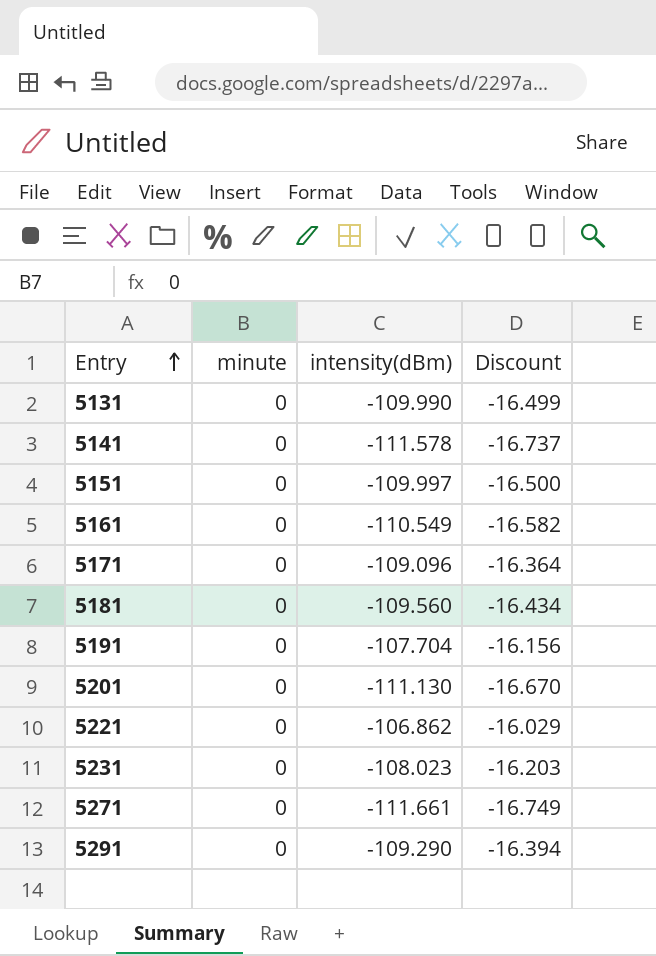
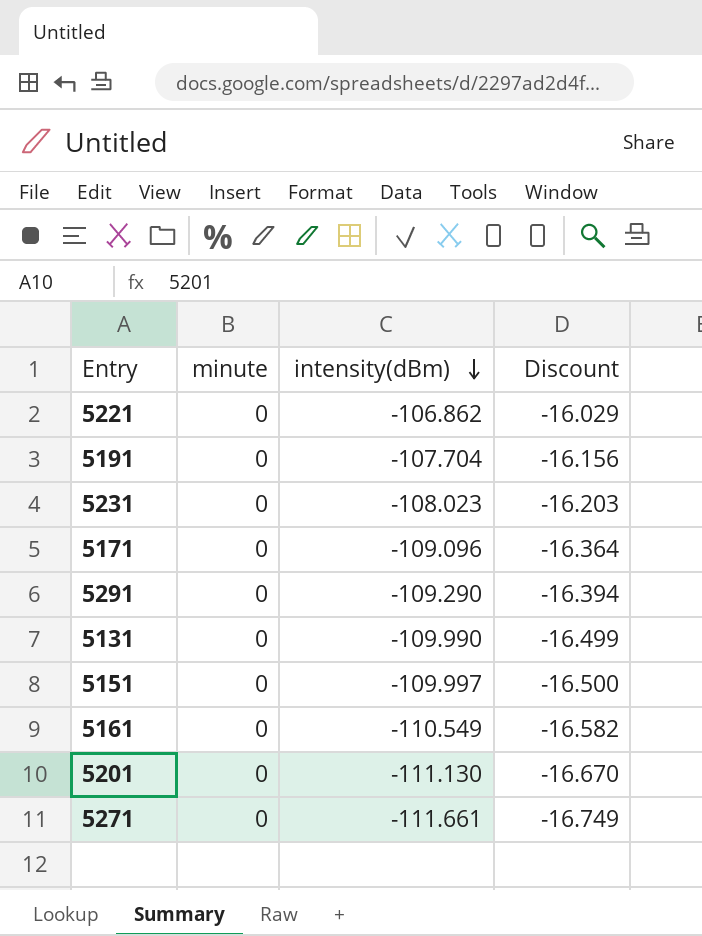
row order: Entry ascending -> intensity(dBm) descending
row 5141: 0 | -111.578 | -16.737 -> none
row 5181: 0 | -109.560 | -16.434 -> none

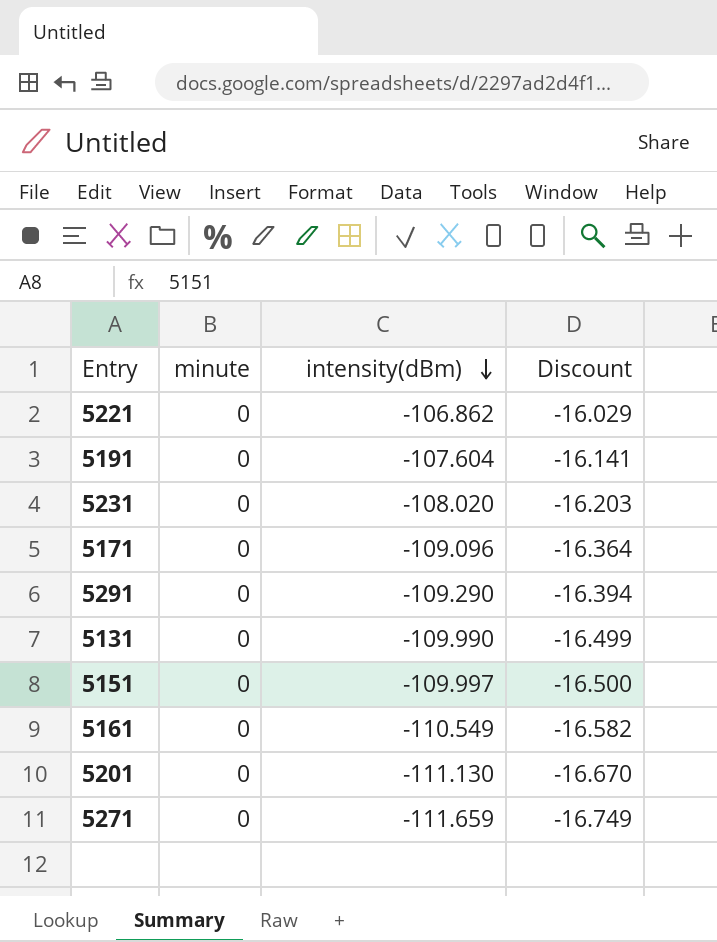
5191 | intensity(dBm): -107.704 -> -107.604
5191 | Discount: -16.156 -> -16.141
5231 | intensity(dBm): -108.023 -> -108.020
5271 | intensity(dBm): -111.661 -> -111.659

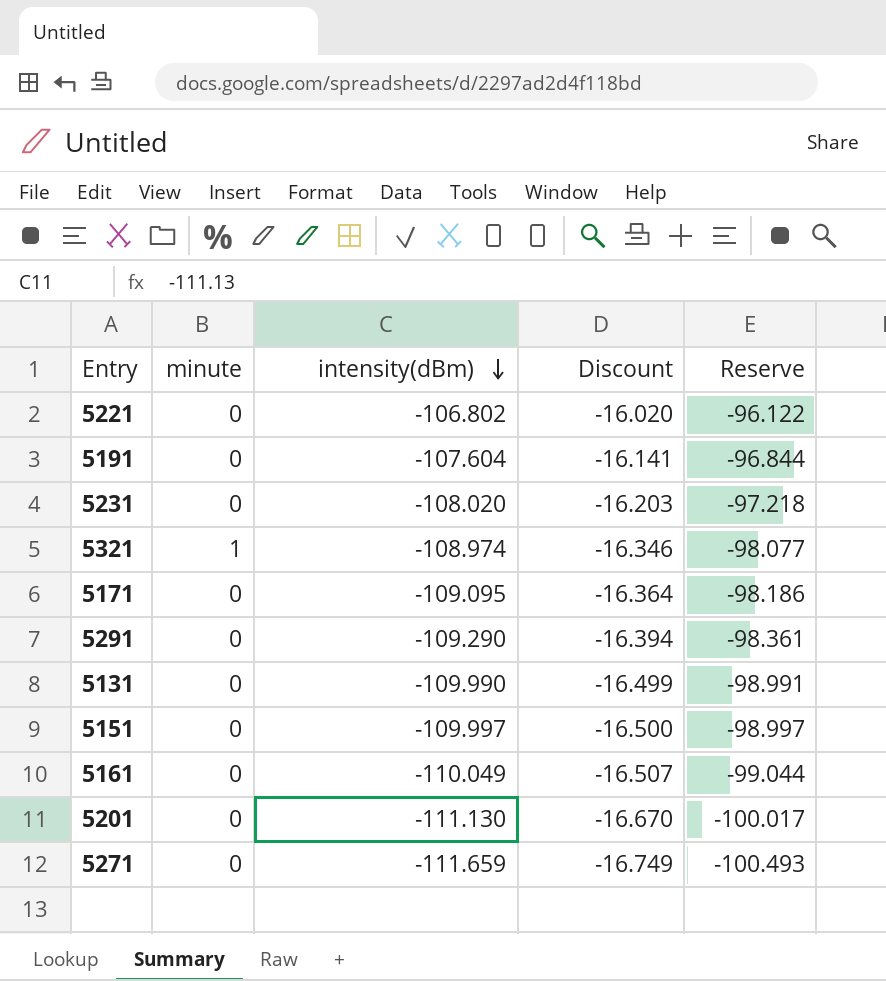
column Reserve | formula: none -> [intensity(dBm)] * 0.9
5221 | intensity(dBm): -106.862 -> -106.802
5221 | Discount: -16.029 -> -16.020
row 5321: none -> 1 | -108.974 | -16.346 | -98.077
5171 | intensity(dBm): -109.096 -> -109.095
5161 | intensity(dBm): -110.549 -> -110.049
5161 | Discount: -16.582 -> -16.507

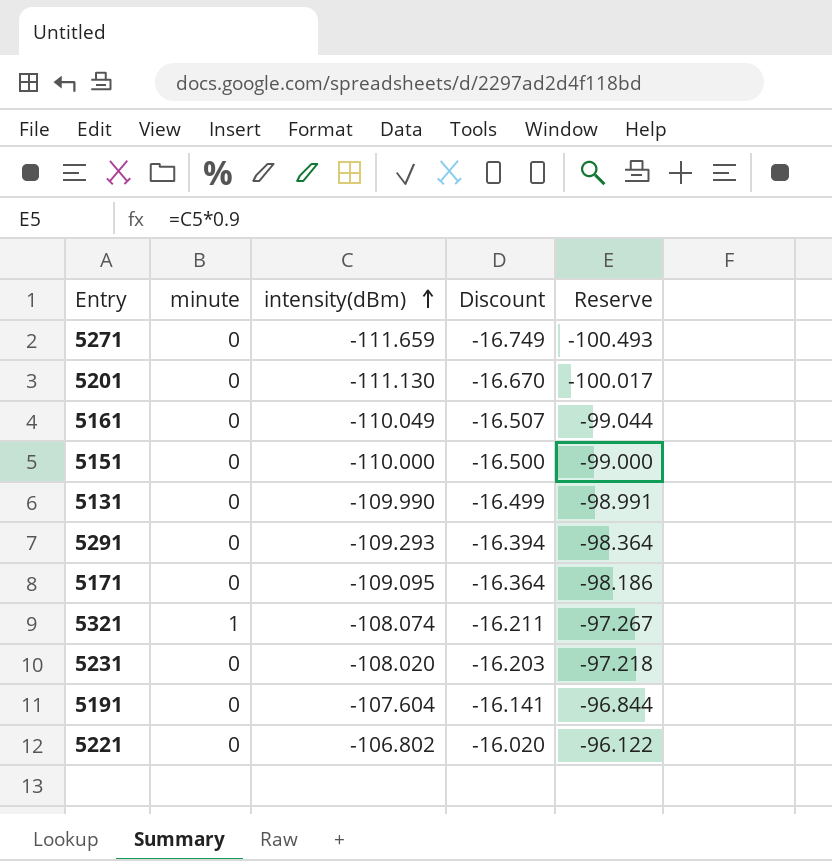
row order: intensity(dBm) descending -> intensity(dBm) ascending
5151 | intensity(dBm): -109.997 -> -110.000
5151 | Reserve: -98.997 -> -99.000
5291 | intensity(dBm): -109.290 -> -109.293
5291 | Reserve: -98.361 -> -98.364
5321 | intensity(dBm): -108.974 -> -108.074
5321 | Discount: -16.346 -> -16.211
5321 | Reserve: -98.077 -> -97.267

